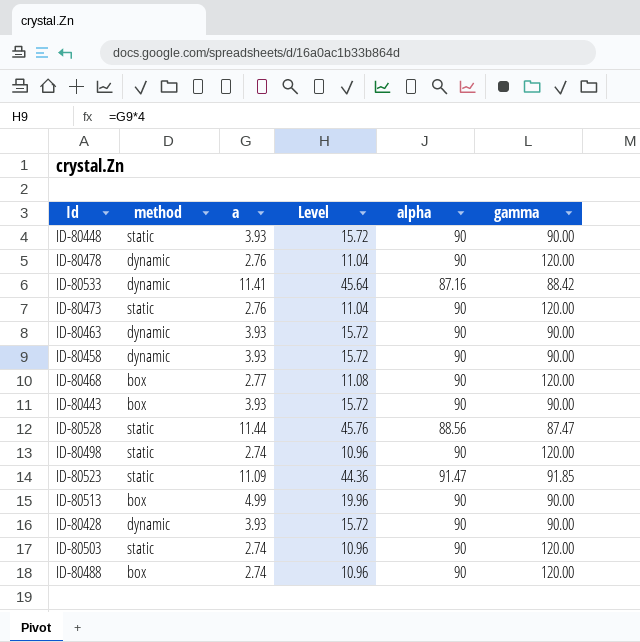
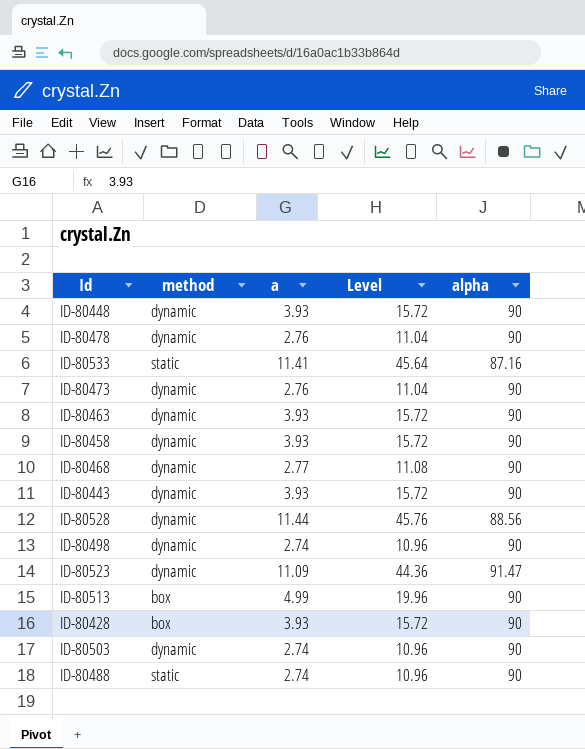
column gamma | position: 6 -> none
ID-80448 | method: static -> dynamic
ID-80533 | method: dynamic -> static
ID-80473 | method: static -> dynamic
ID-80468 | method: box -> dynamic
ID-80443 | method: box -> dynamic
ID-80528 | method: static -> dynamic
ID-80498 | method: static -> dynamic
ID-80523 | method: static -> dynamic
ID-80428 | method: dynamic -> box
ID-80503 | method: static -> dynamic
ID-80488 | method: box -> static

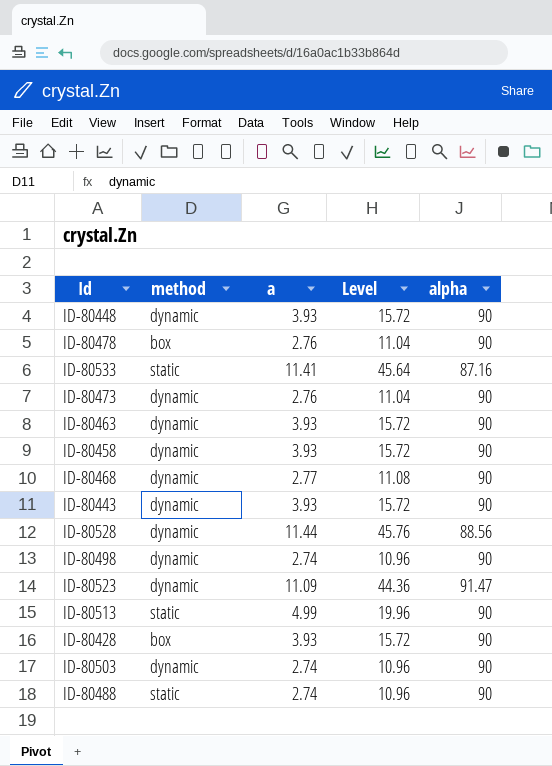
ID-80478 | method: dynamic -> box
ID-80513 | method: box -> static

